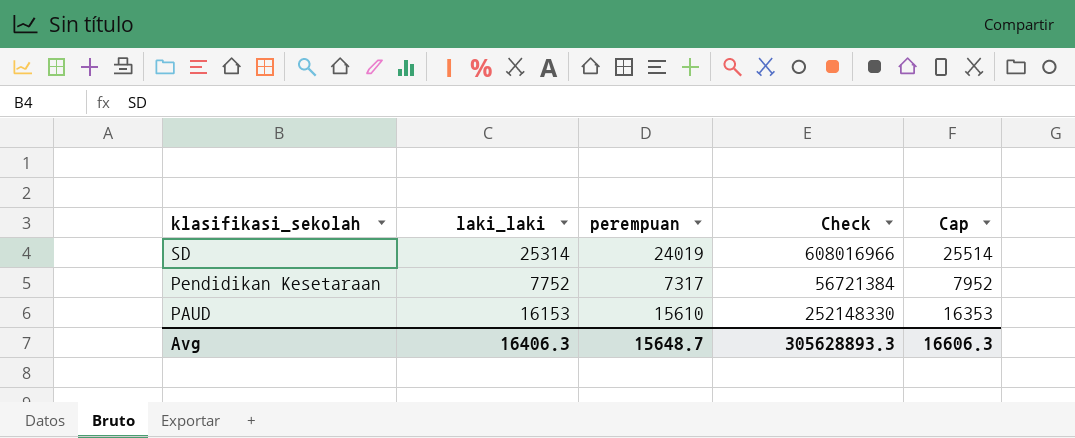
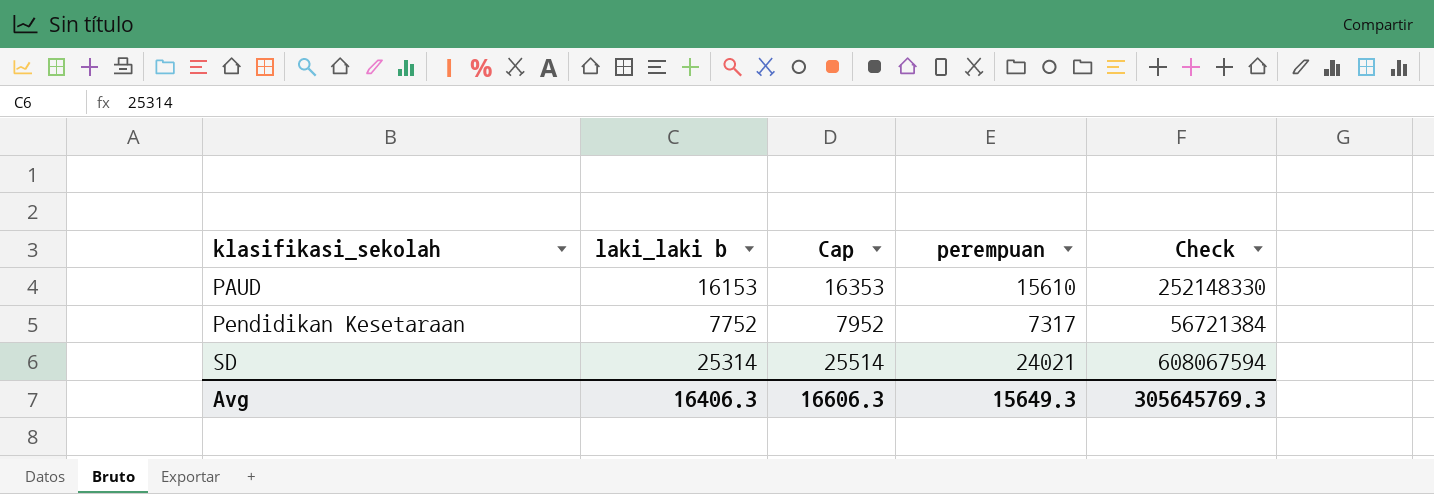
row order: klasifikasi_sekolah descending -> klasifikasi_sekolah ascending
column name: laki_laki -> laki_laki b
column Cap | position: 5 -> 3
SD | perempuan: 24019 -> 24021
SD | Check: 608016966 -> 608067594
Avg | perempuan: 15648.7 -> 15649.3
Avg | Check: 305628893.3 -> 305645769.3

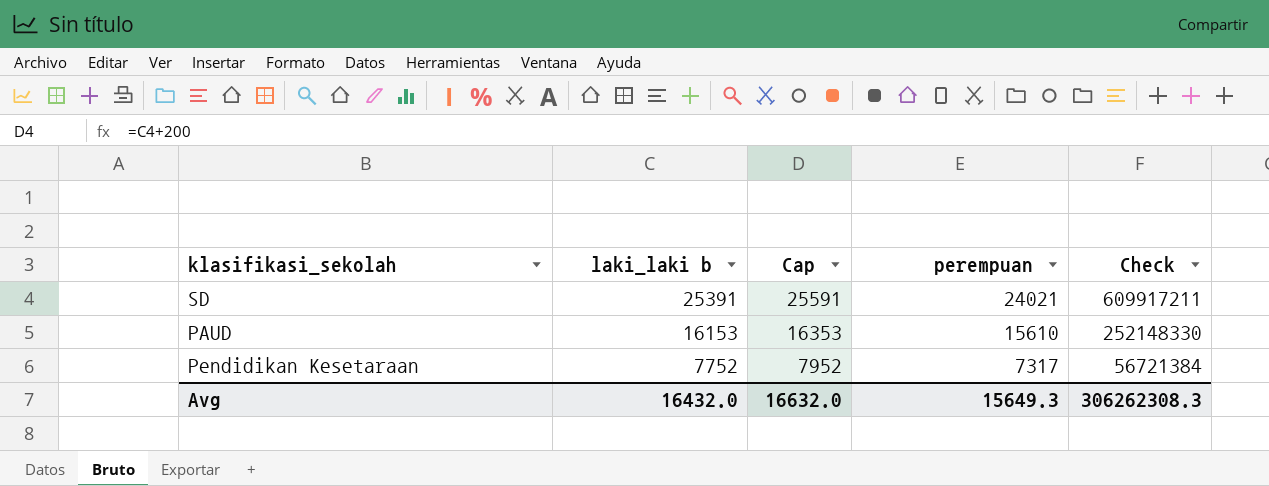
row order: klasifikasi_sekolah ascending -> laki_laki b descending
SD | laki_laki b: 25314 -> 25391
SD | Cap: 25514 -> 25591
SD | Check: 608067594 -> 609917211
Avg | laki_laki b: 16406.3 -> 16432.0
Avg | Cap: 16606.3 -> 16632.0
Avg | Check: 305645769.3 -> 306262308.3

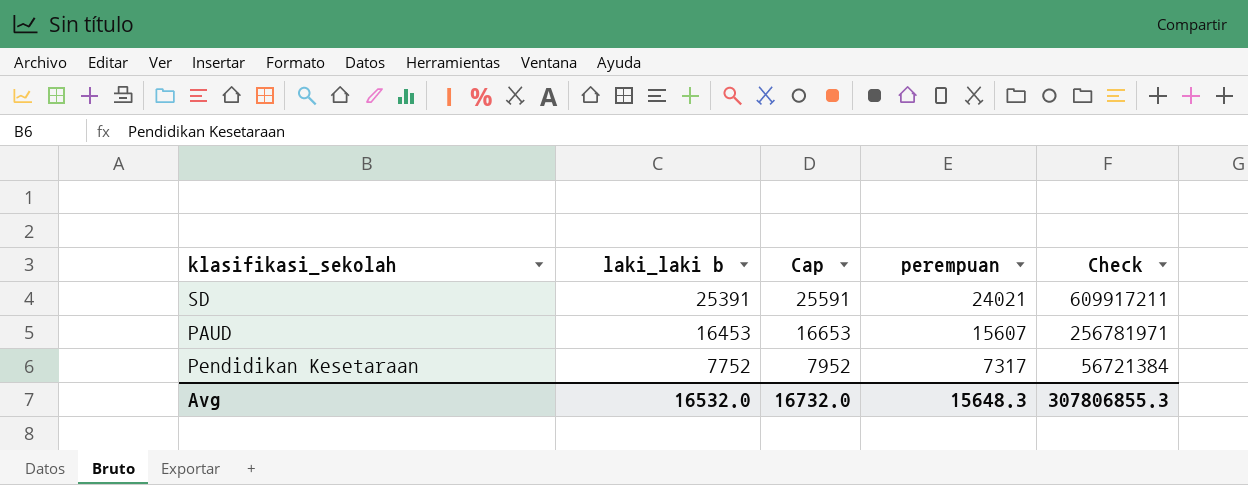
PAUD | laki_laki b: 16153 -> 16453
PAUD | Cap: 16353 -> 16653
PAUD | perempuan: 15610 -> 15607
PAUD | Check: 252148330 -> 256781971
Avg | laki_laki b: 16432.0 -> 16532.0
Avg | Cap: 16632.0 -> 16732.0
Avg | perempuan: 15649.3 -> 15648.3
Avg | Check: 306262308.3 -> 307806855.3

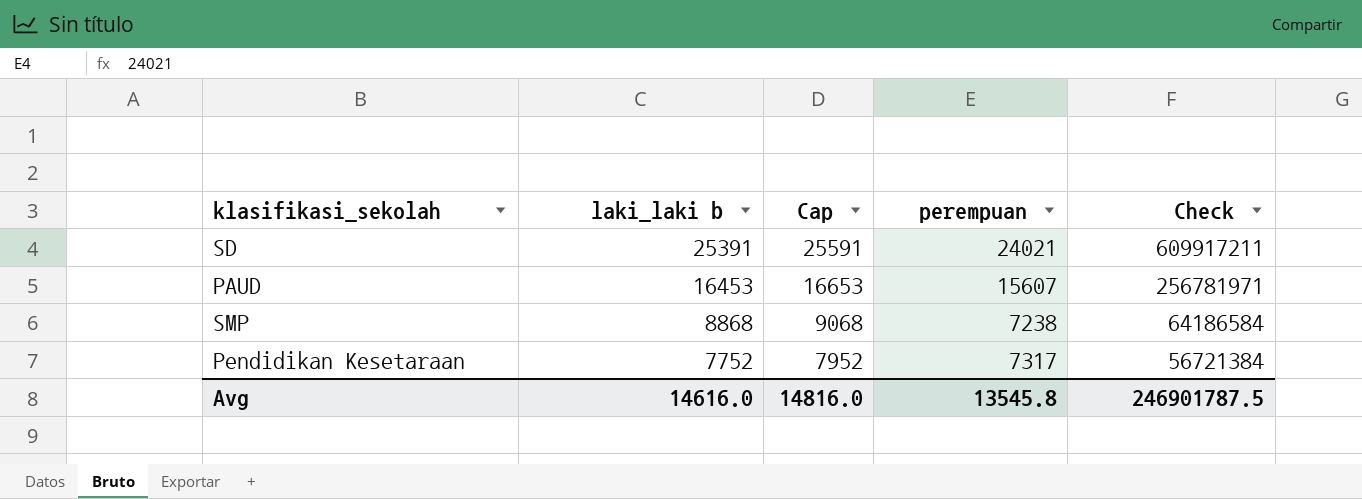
row SMP: none -> 8868 | 9068 | 7238 | 64186584
Avg | laki_laki b: 16532.0 -> 14616.0
Avg | Cap: 16732.0 -> 14816.0
Avg | perempuan: 15648.3 -> 13545.8
Avg | Check: 307806855.3 -> 246901787.5

